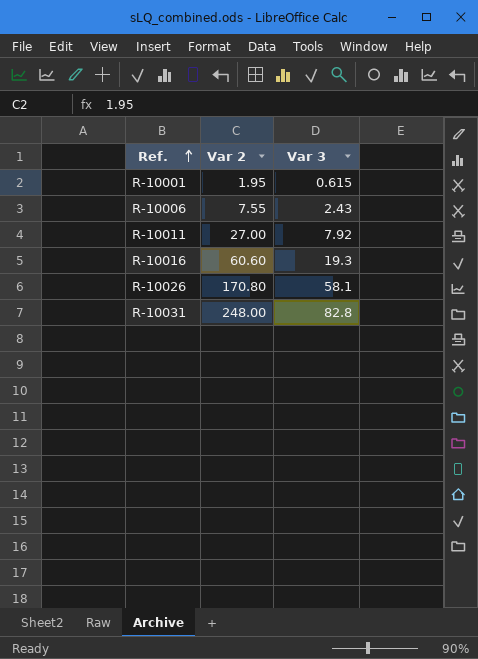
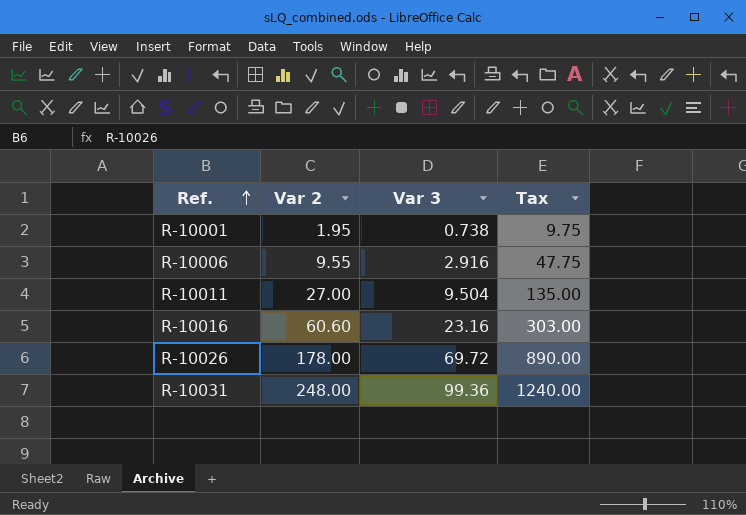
column Tax | formula: none -> [Var 2] * 5
R-10001 | Var 3: 0.615 -> 0.738
R-10006 | Var 2: 7.55 -> 9.55
R-10006 | Var 3: 2.43 -> 2.916
R-10011 | Var 3: 7.92 -> 9.504
R-10016 | Var 3: 19.3 -> 23.16
R-10026 | Var 2: 170.80 -> 178.00
R-10026 | Var 3: 58.1 -> 69.72
R-10031 | Var 3: 82.8 -> 99.36

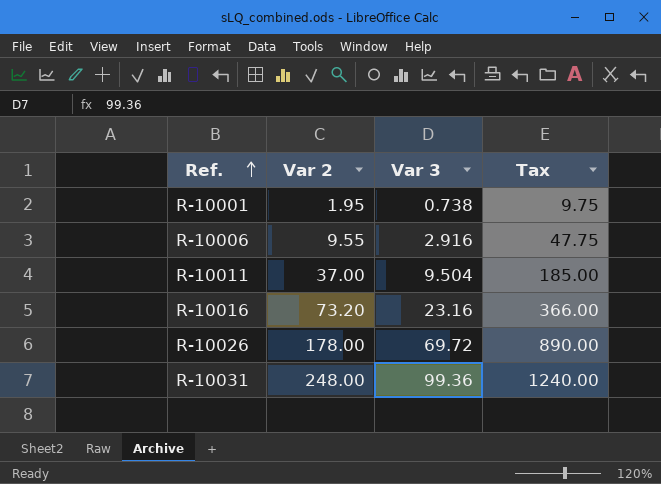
R-10011 | Var 2: 27.00 -> 37.00
R-10011 | Tax: 135.00 -> 185.00
R-10016 | Var 2: 60.60 -> 73.20
R-10016 | Tax: 303.00 -> 366.00

